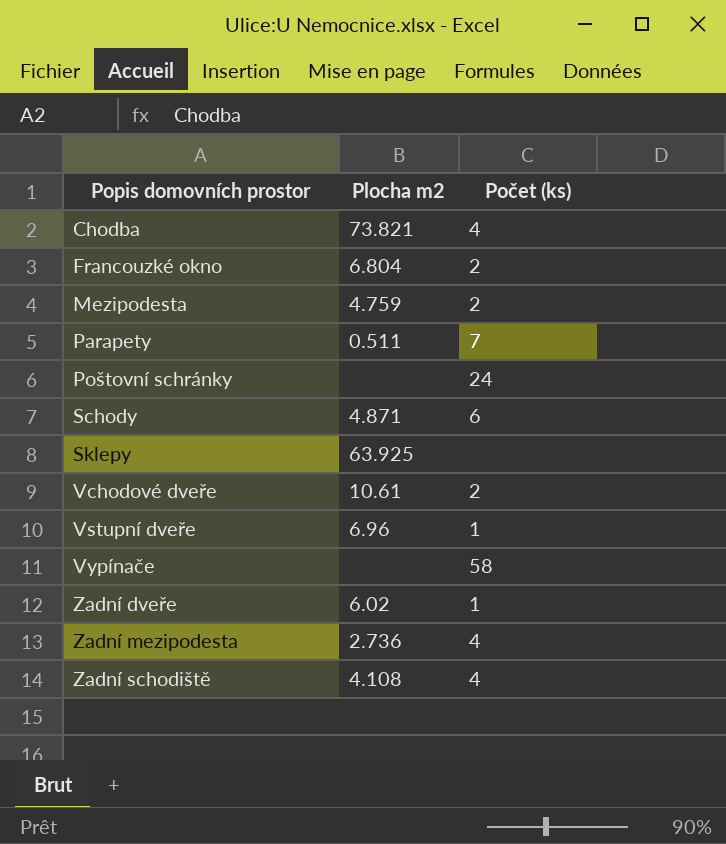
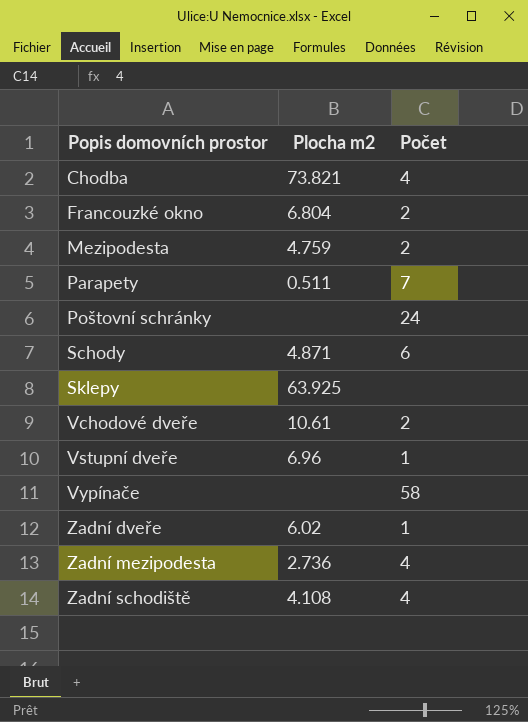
column name: Počet (ks) -> Počet

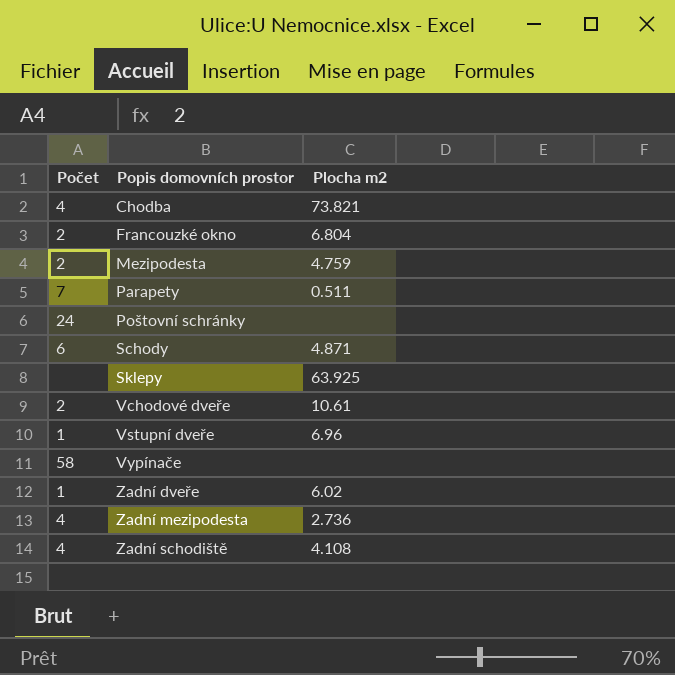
column Počet | position: 3 -> 1

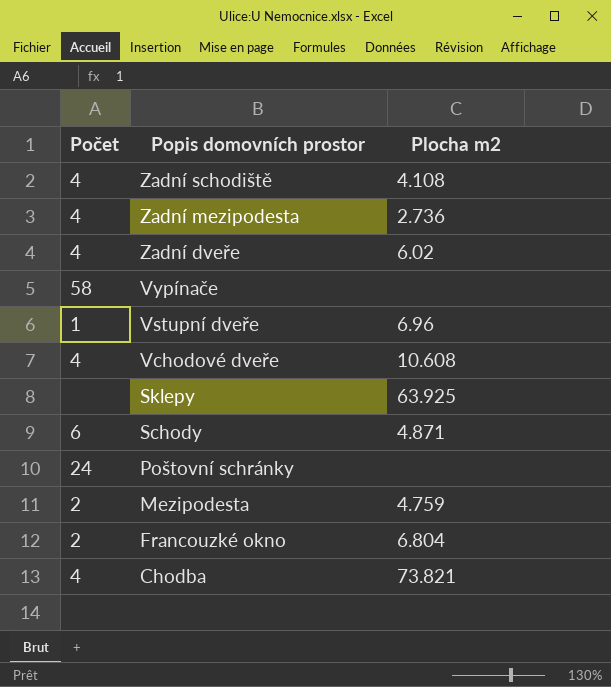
row order: Popis domovních prostor ascending -> Popis domovních prostor descending
row Parapety: 7 | 0.511 -> none
Zadní dveře | Počet: 1 -> 4
Vchodové dveře | Počet: 2 -> 4
Vchodové dveře | Plocha m2: 10.61 -> 10.608

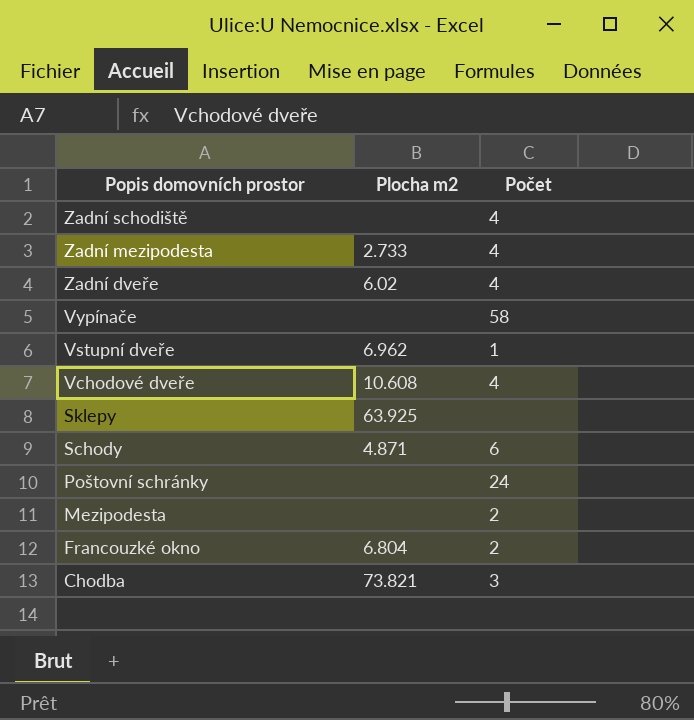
column Počet | position: 1 -> 3
Zadní schodiště | Plocha m2: 4.108 -> none
Zadní mezipodesta | Plocha m2: 2.736 -> 2.733
Vstupní dveře | Plocha m2: 6.96 -> 6.962
Mezipodesta | Plocha m2: 4.759 -> none
Chodba | Počet: 4 -> 3

